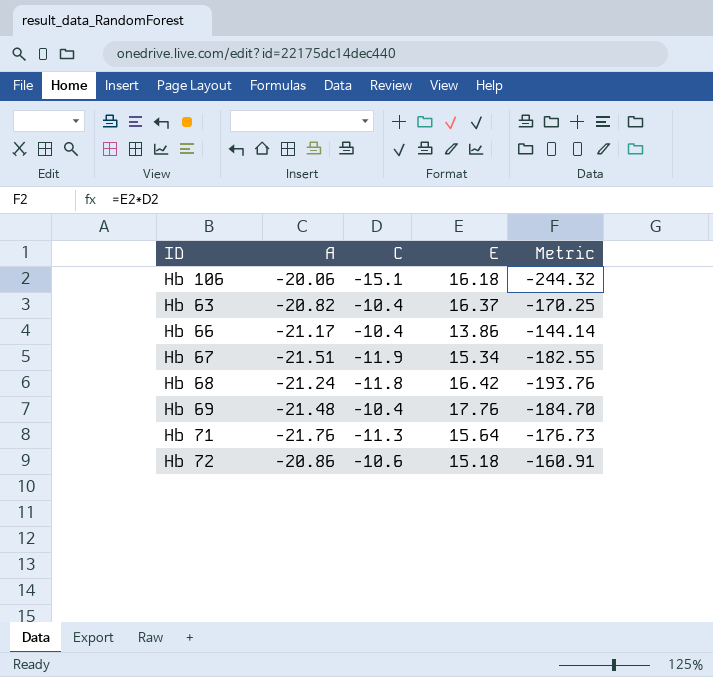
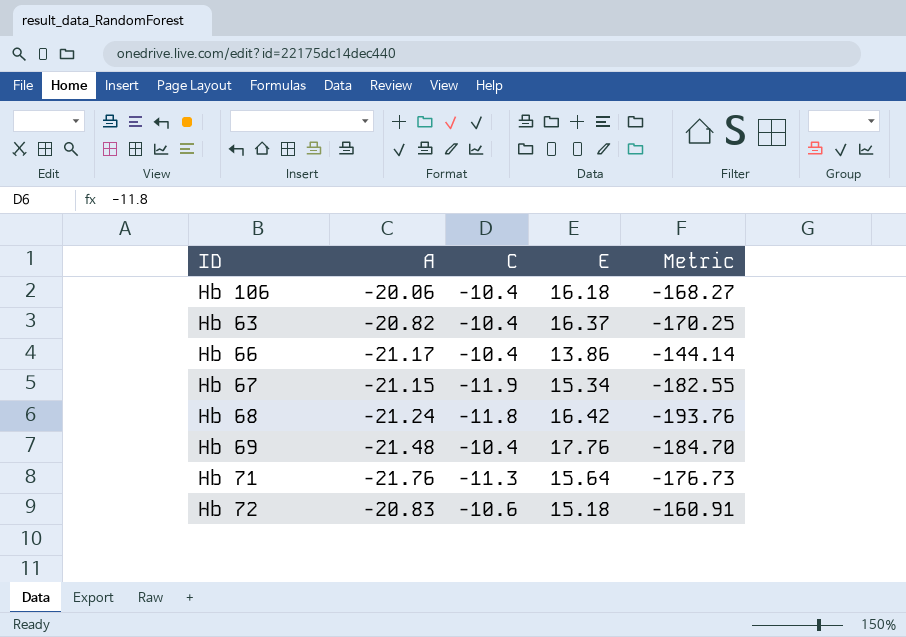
Hb 106 | C: -15.1 -> -10.4
Hb 106 | Metric: -244.32 -> -168.27
Hb 67 | A: -21.51 -> -21.15
Hb 72 | A: -20.86 -> -20.83

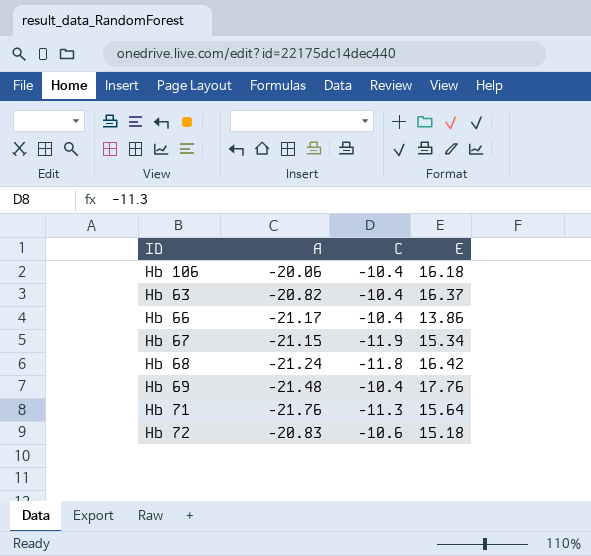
column Metric | formula: [C] * [E] -> none

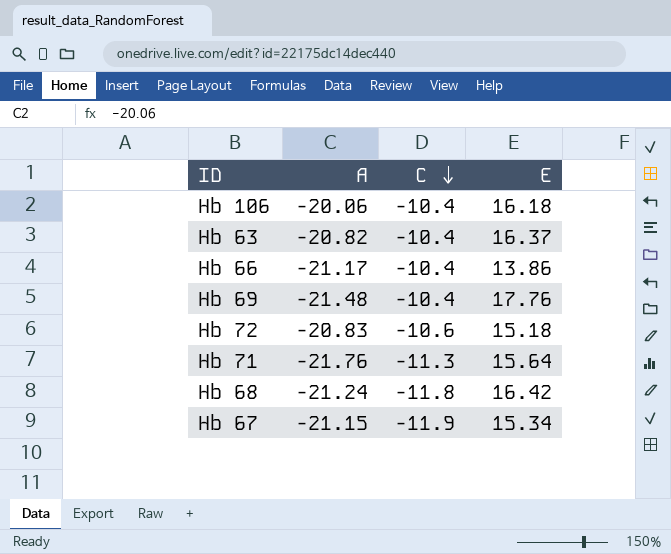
row order: none -> C descending

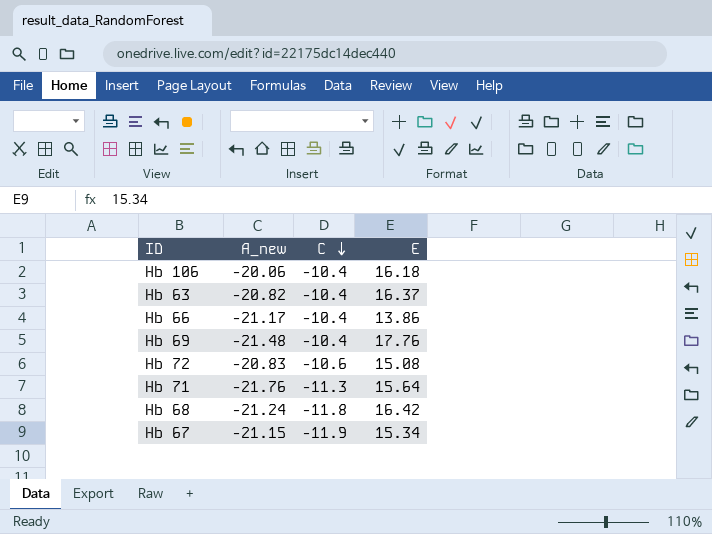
column name: A -> A_new
Hb 72 | E: 15.18 -> 15.08

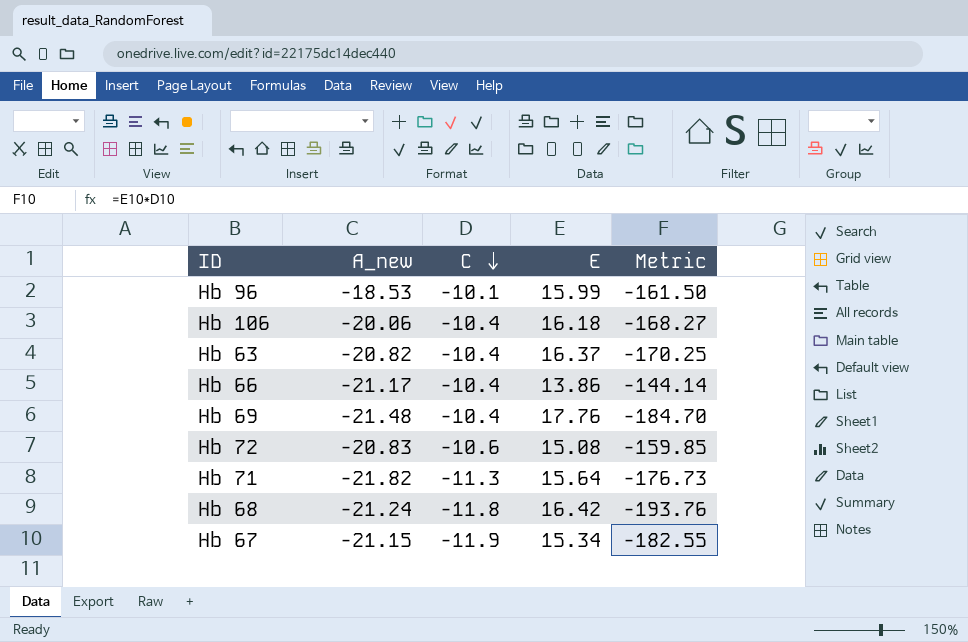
column Metric | formula: none -> [C] * [E]
row Hb 96: none -> -18.53 | -10.1 | 15.99 | -161.50
Hb 71 | A_new: -21.76 -> -21.82

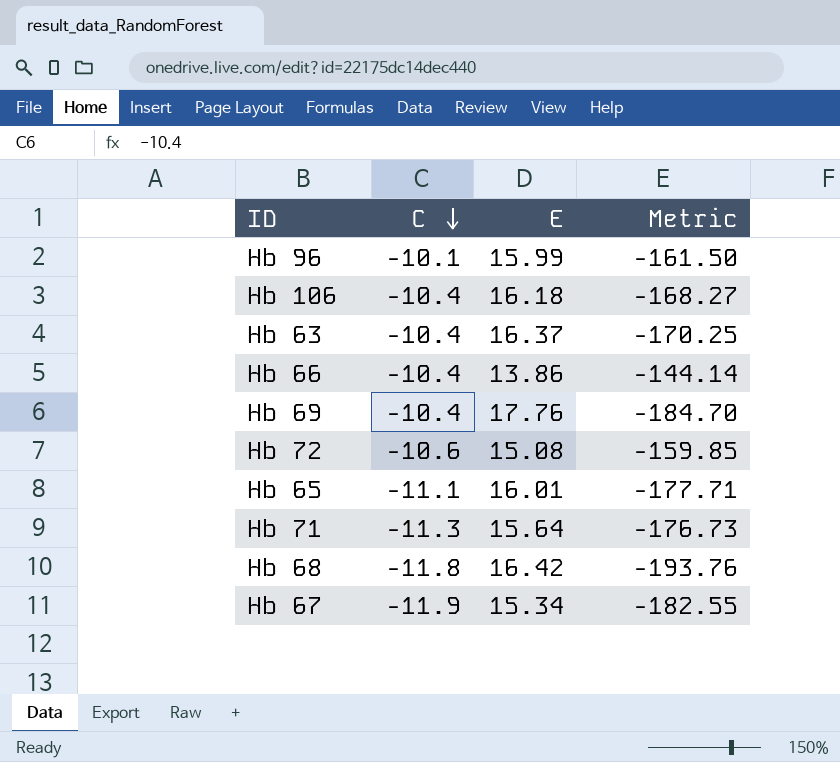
column A_new | position: 2 -> none
row Hb 65: none -> -11.1 | 16.01 | -177.71

